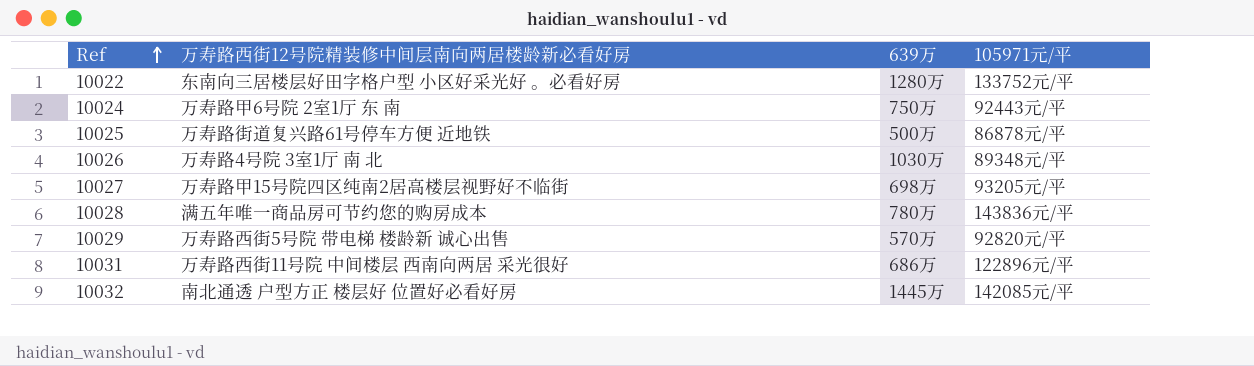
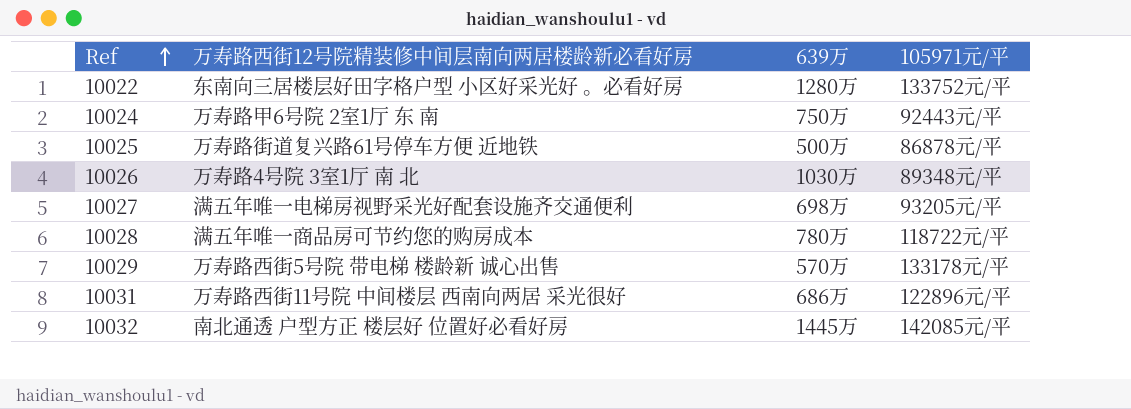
10027 | 万寿路西街12号院精装修中间层南向两居楼龄新必看好房: 万寿路甲15号院四区纯南2居高楼层视野好不临街 -> 满五年唯一电梯房视野采光好配套设施齐交通便利
10028 | 105971元/平: 143836元/平 -> 118722元/平
10029 | 105971元/平: 92820元/平 -> 133178元/平

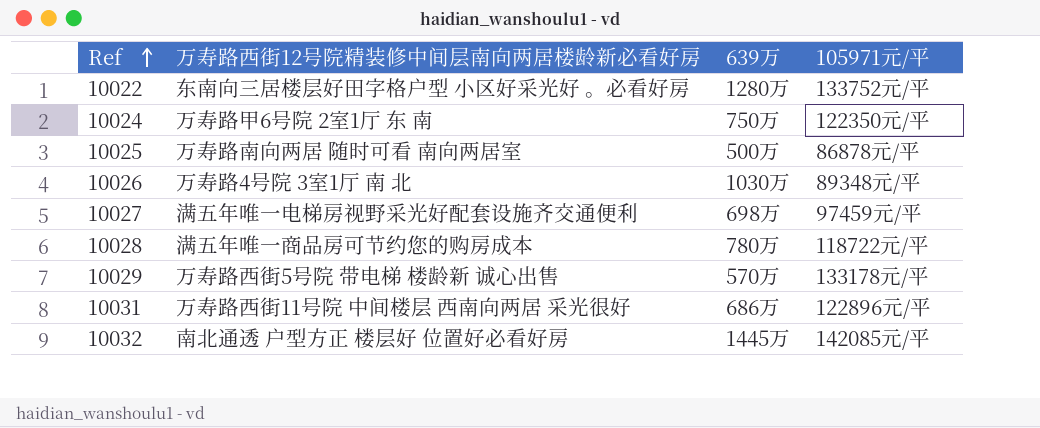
10024 | 105971元/平: 92443元/平 -> 122350元/平
10025 | 万寿路西街12号院精装修中间层南向两居楼龄新必看好房: 万寿路街道复兴路61号停车方便 近地铁 -> 万寿路南向两居 随时可看 南向两居室
10027 | 105971元/平: 93205元/平 -> 97459元/平

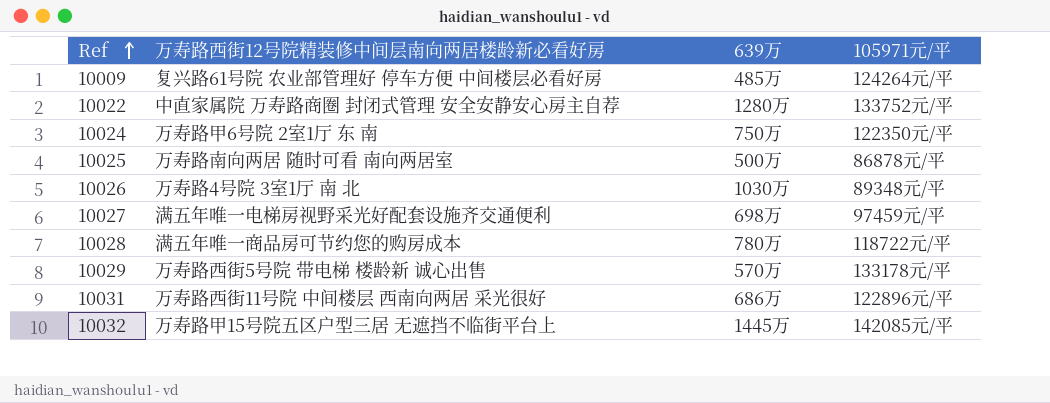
row 10009: none -> 复兴路61号院 农业部管理好 停车方便 中间楼层必看好房 | 485万 | 124264元/平
10022 | 万寿路西街12号院精装修中间层南向两居楼龄新必看好房: 东南向三居楼层好田字格户型 小区好采光好 。必看好房 -> 中直家属院 万寿路商圈 封闭式管理 安全安静安心房主自荐
10032 | 万寿路西街12号院精装修中间层南向两居楼龄新必看好房: 南北通透 户型方正 楼层好 位置好必看好房 -> 万寿路甲15号院五区户型三居 无遮挡不临街平台上

